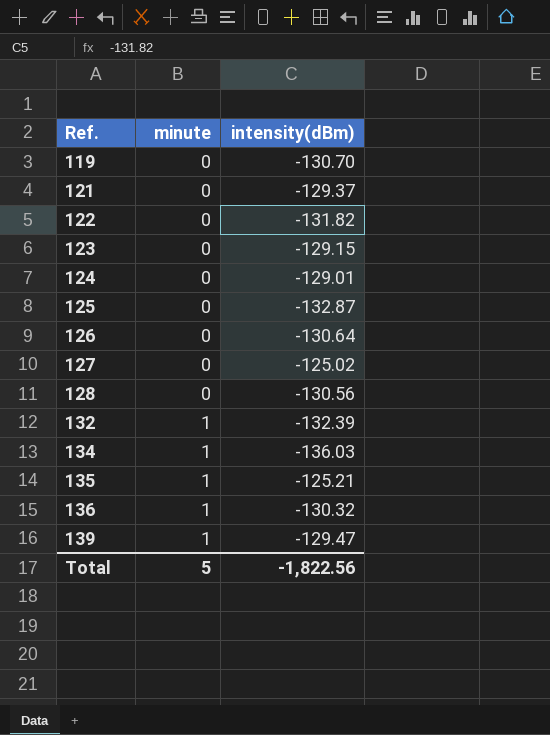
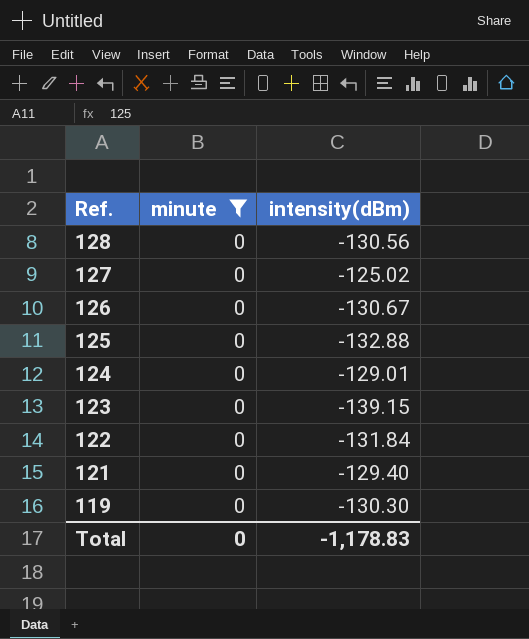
filter: none -> minute = 0
row order: Ref. ascending -> Ref. descending
126 | intensity(dBm): -130.64 -> -130.67
125 | intensity(dBm): -132.87 -> -132.88
123 | intensity(dBm): -129.15 -> -139.15
122 | intensity(dBm): -131.82 -> -131.84
121 | intensity(dBm): -129.37 -> -129.40
119 | intensity(dBm): -130.70 -> -130.30
Total | minute: 5 -> 0
Total | intensity(dBm): -1,822.56 -> -1,178.83

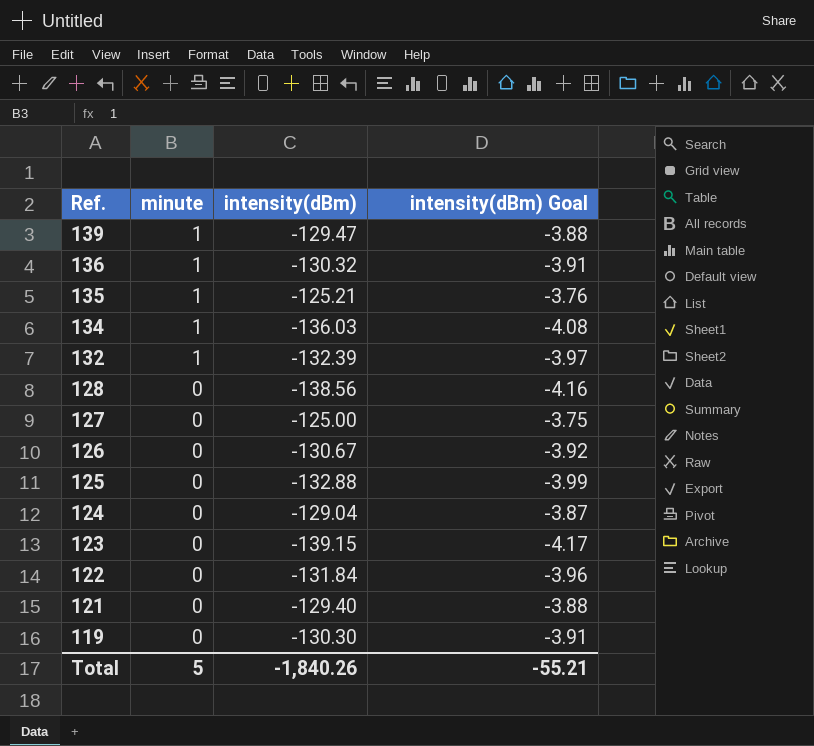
filter: minute = 0 -> none
column intensity(dBm) Goal | formula: none -> [intensity(dBm)] * 0.03
128 | intensity(dBm): -130.56 -> -138.56
127 | intensity(dBm): -125.02 -> -125.00
124 | intensity(dBm): -129.01 -> -129.04
Total | minute: 0 -> 5
Total | intensity(dBm): -1,178.83 -> -1,840.26

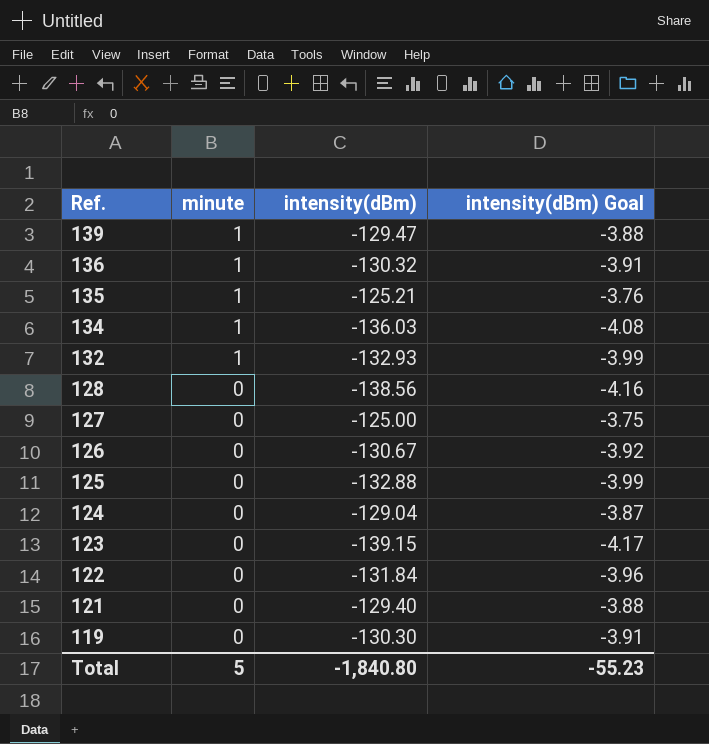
132 | intensity(dBm): -132.39 -> -132.93
132 | intensity(dBm) Goal: -3.97 -> -3.99
Total | intensity(dBm): -1,840.26 -> -1,840.80
Total | intensity(dBm) Goal: -55.21 -> -55.23

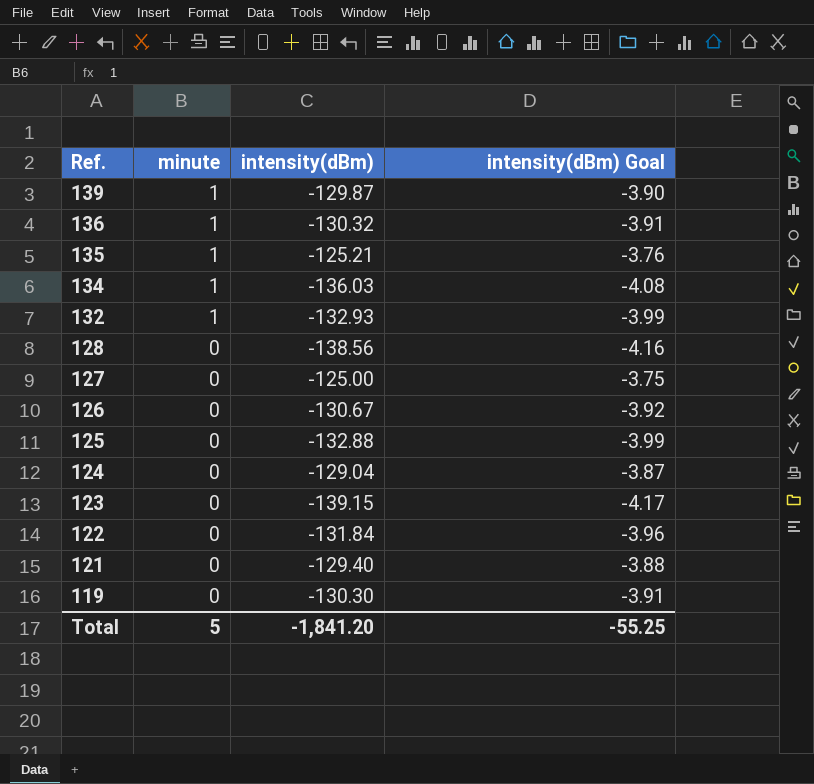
139 | intensity(dBm): -129.47 -> -129.87
139 | intensity(dBm) Goal: -3.88 -> -3.90
Total | intensity(dBm): -1,840.80 -> -1,841.20
Total | intensity(dBm) Goal: -55.23 -> -55.25

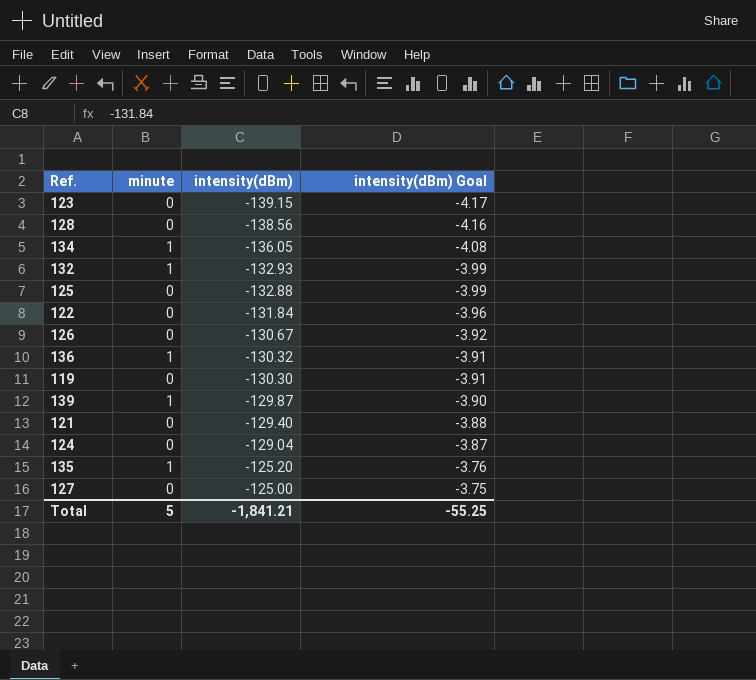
row order: Ref. descending -> intensity(dBm) ascending
134 | intensity(dBm): -136.03 -> -136.05
135 | intensity(dBm): -125.21 -> -125.20
Total | intensity(dBm): -1,841.20 -> -1,841.21

